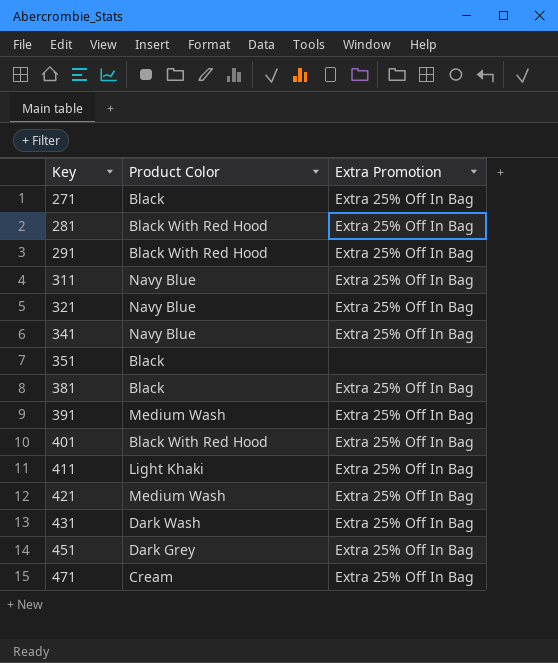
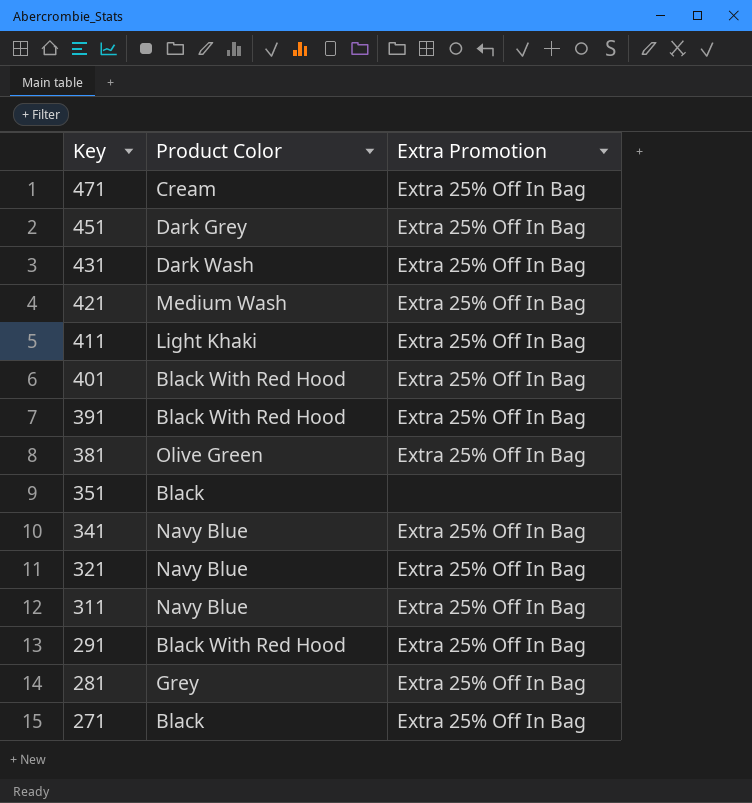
row order: Key ascending -> Key descending
391 | Product Color: Medium Wash -> Black With Red Hood
381 | Product Color: Black -> Olive Green
281 | Product Color: Black With Red Hood -> Grey

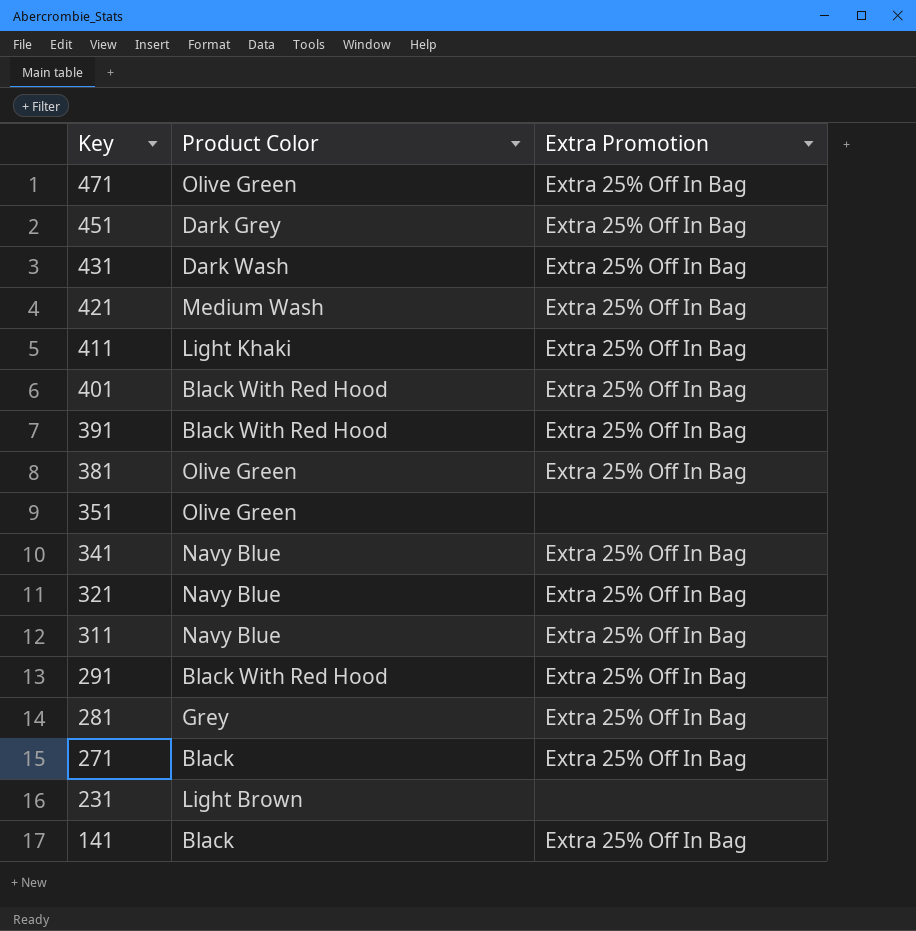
471 | Product Color: Cream -> Olive Green
351 | Product Color: Black -> Olive Green
row 231: none -> Light Brown | none
row 141: none -> Black | Extra 25% Off In Bag

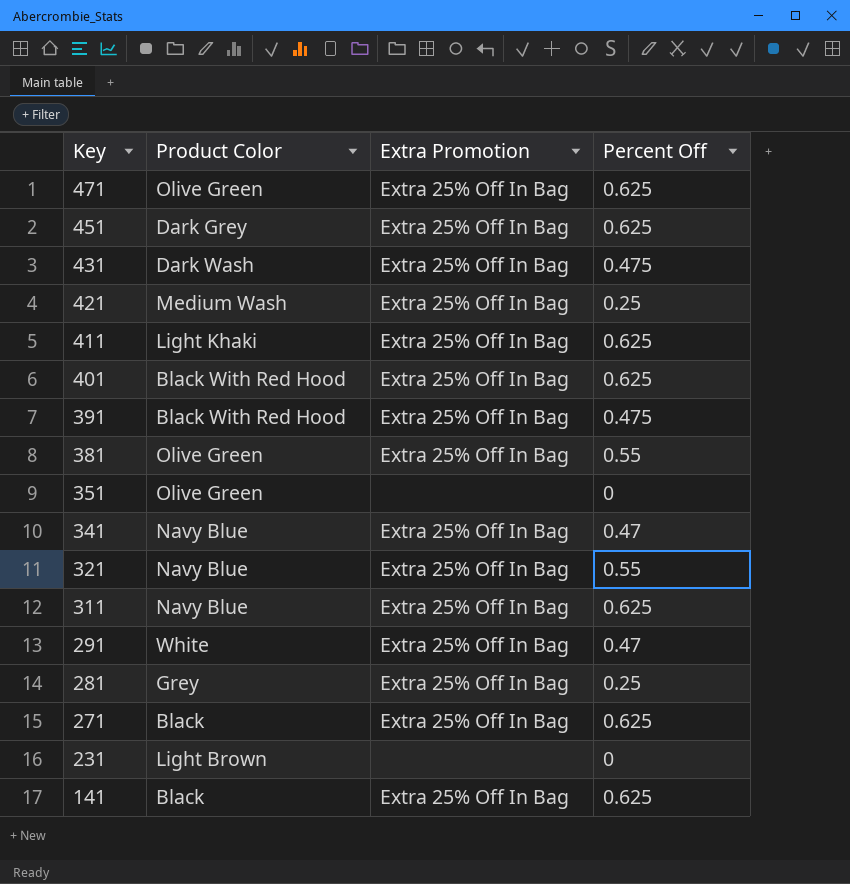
column Percent Off | position: none -> 4
291 | Product Color: Black With Red Hood -> White

